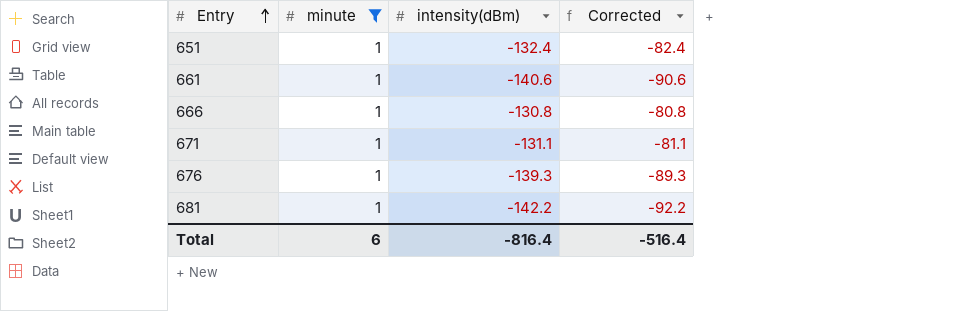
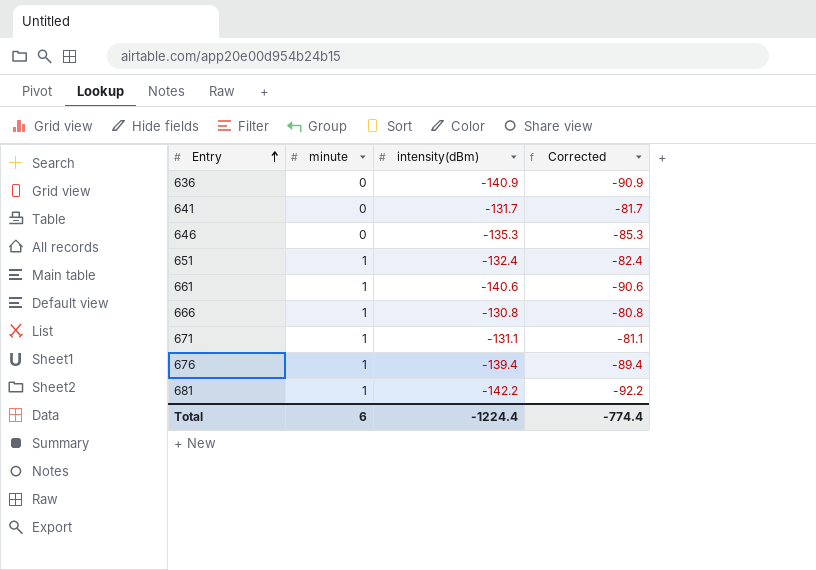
filter: minute = 1 -> none
676 | intensity(dBm): -139.3 -> -139.4
676 | Corrected: -89.3 -> -89.4
Total | intensity(dBm): -816.4 -> -1224.4
Total | Corrected: -516.4 -> -774.4

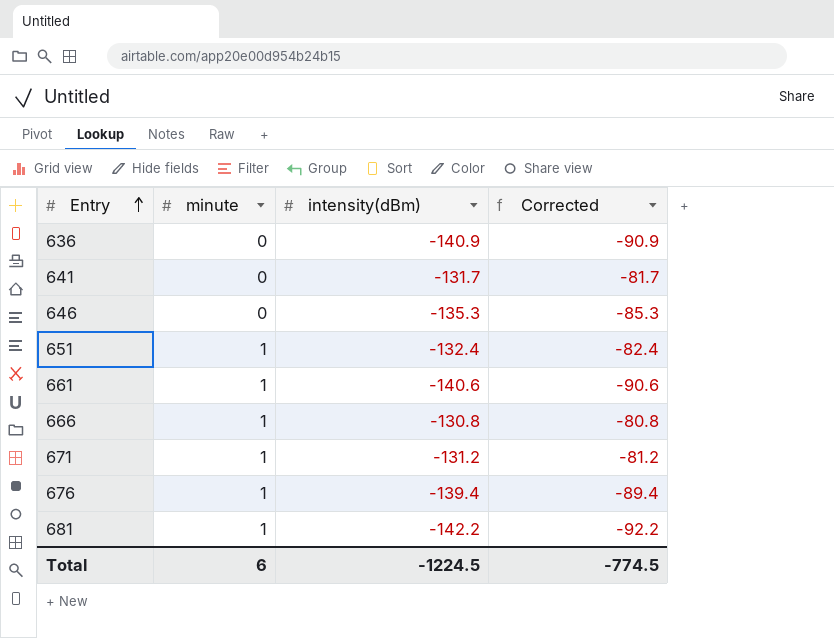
671 | intensity(dBm): -131.1 -> -131.2
671 | Corrected: -81.1 -> -81.2
Total | intensity(dBm): -1224.4 -> -1224.5
Total | Corrected: -774.4 -> -774.5

